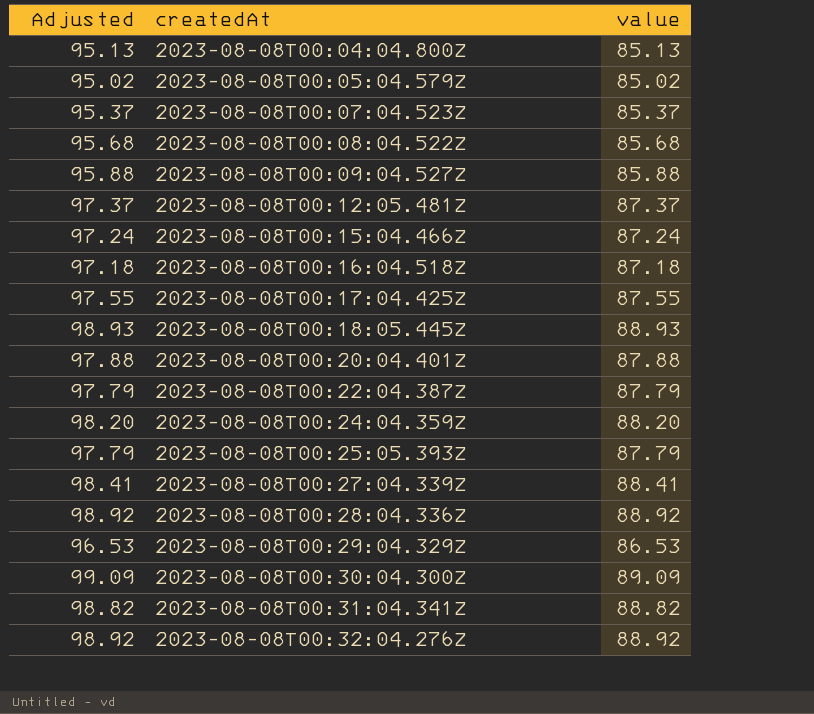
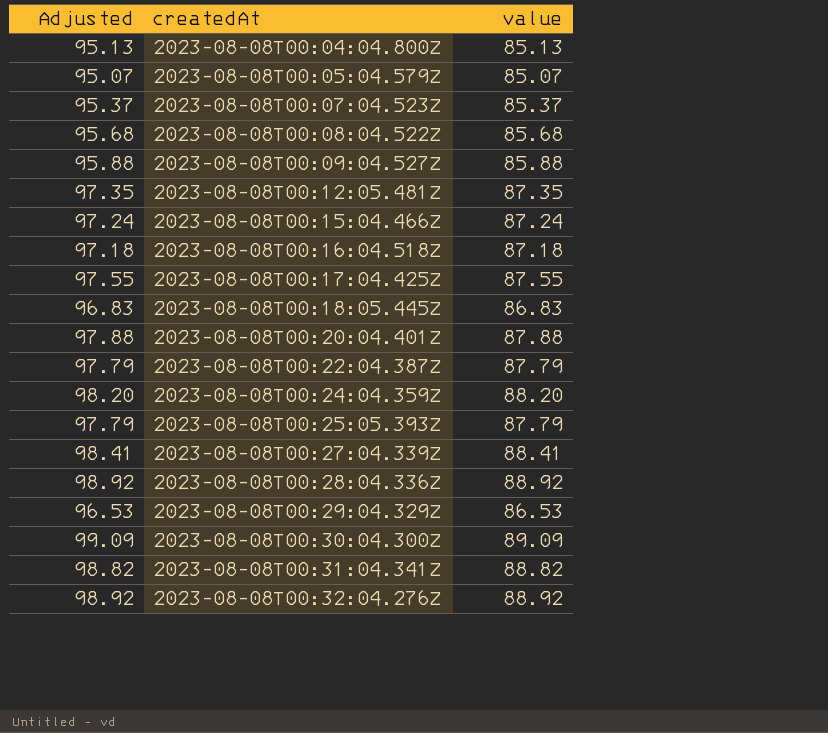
2023-08-08T00:05:04.579Z | Adjusted: 95.02 -> 95.07
2023-08-08T00:05:04.579Z | value: 85.02 -> 85.07
2023-08-08T00:12:05.481Z | Adjusted: 97.37 -> 97.35
2023-08-08T00:12:05.481Z | value: 87.37 -> 87.35
2023-08-08T00:18:05.445Z | Adjusted: 98.93 -> 96.83
2023-08-08T00:18:05.445Z | value: 88.93 -> 86.83

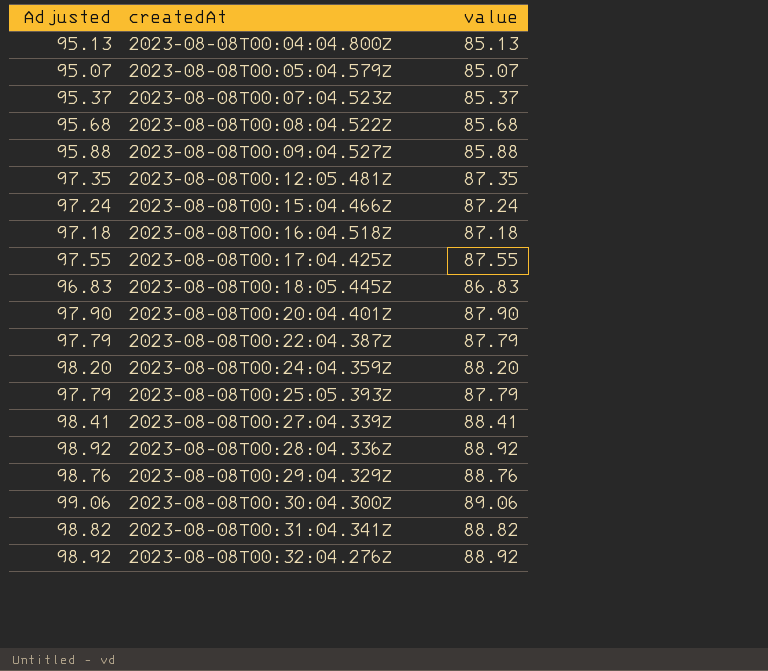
2023-08-08T00:20:04.401Z | Adjusted: 97.88 -> 97.90
2023-08-08T00:20:04.401Z | value: 87.88 -> 87.90
2023-08-08T00:29:04.329Z | Adjusted: 96.53 -> 98.76
2023-08-08T00:29:04.329Z | value: 86.53 -> 88.76
2023-08-08T00:30:04.300Z | Adjusted: 99.09 -> 99.06
2023-08-08T00:30:04.300Z | value: 89.09 -> 89.06

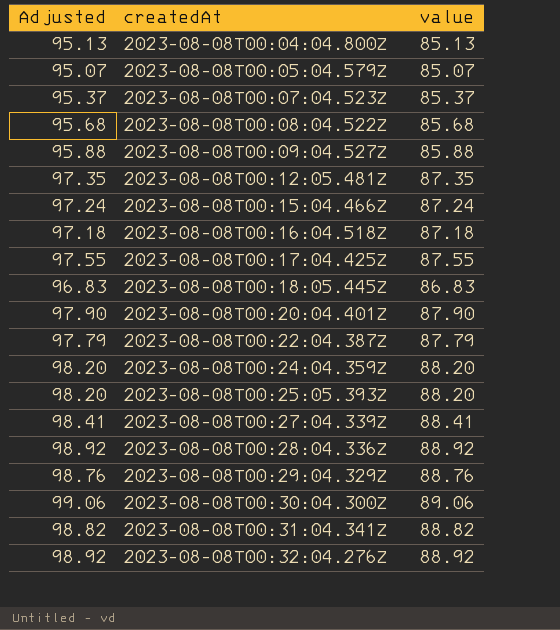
2023-08-08T00:25:05.393Z | Adjusted: 97.79 -> 98.20
2023-08-08T00:25:05.393Z | value: 87.79 -> 88.20

